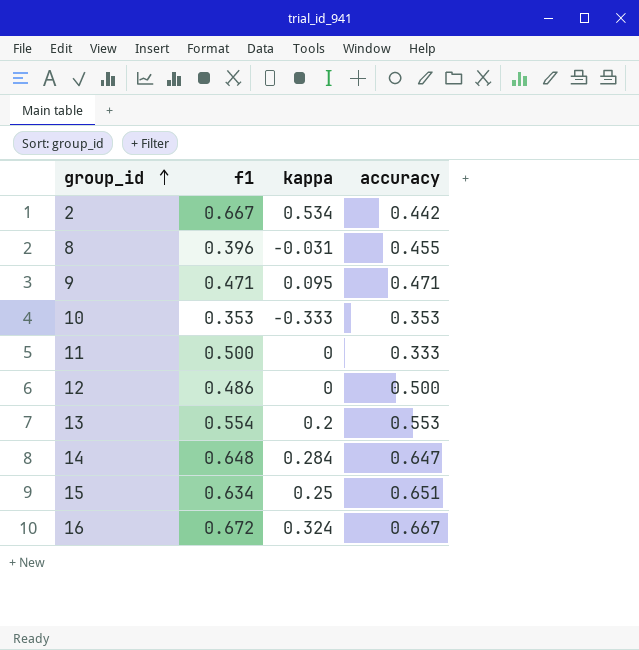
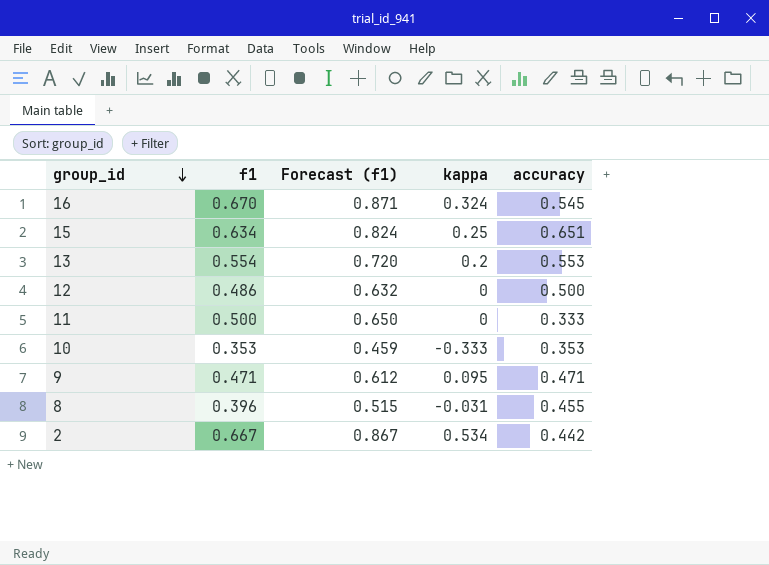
row order: group_id ascending -> group_id descending
column Forecast (f1) | formula: none -> [f1] * 1.3
row 14: 0.648 | 0.284 | 0.647 -> none
16 | f1: 0.672 -> 0.670
16 | accuracy: 0.667 -> 0.545

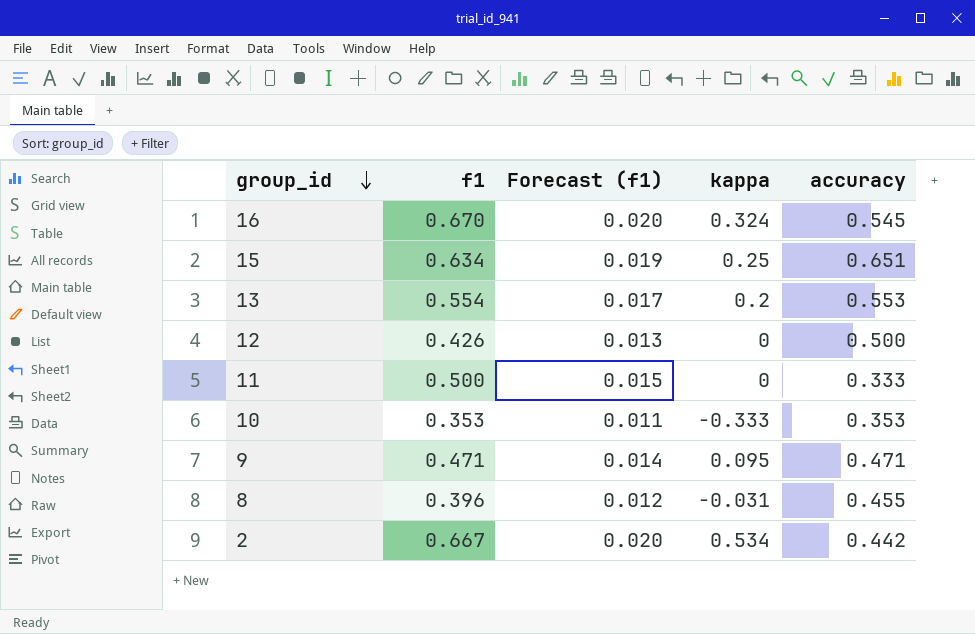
column Forecast (f1) | formula: [f1] * 1.3 -> [f1] * 0.03
12 | f1: 0.486 -> 0.426

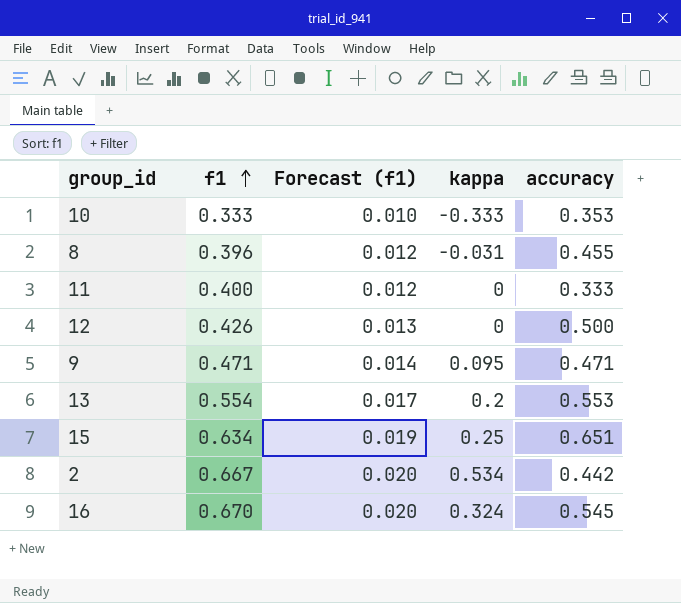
row order: group_id descending -> f1 ascending
10 | f1: 0.353 -> 0.333
10 | Forecast (f1): 0.011 -> 0.010
11 | f1: 0.500 -> 0.400
11 | Forecast (f1): 0.015 -> 0.012

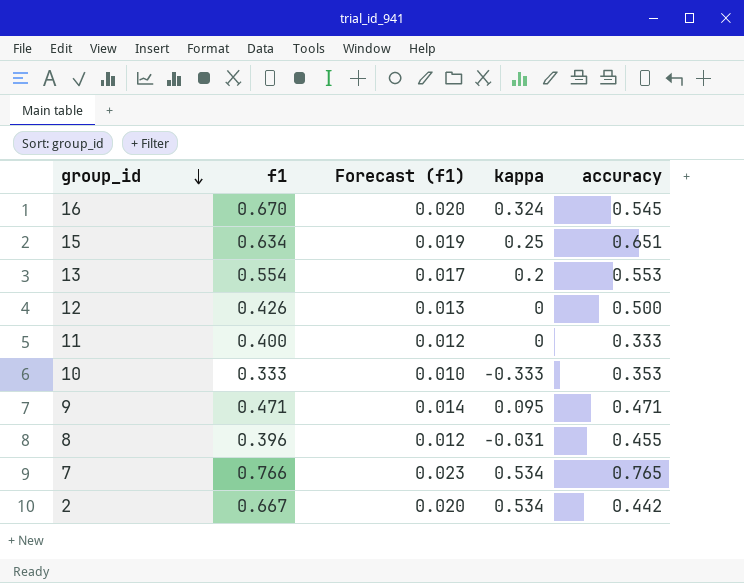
row order: f1 ascending -> group_id descending
row 7: none -> 0.766 | 0.023 | 0.534 | 0.765

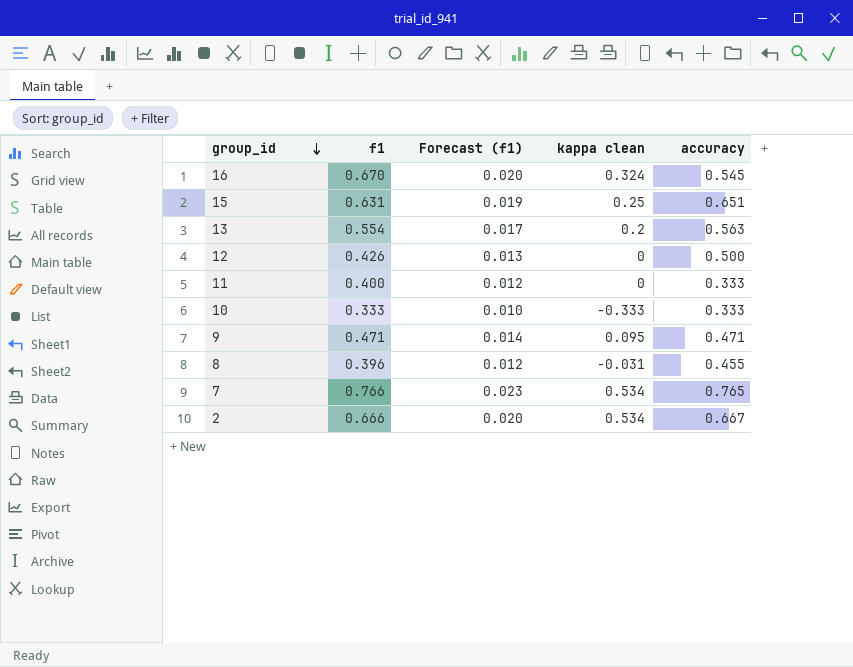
column name: kappa -> kappa clean
15 | f1: 0.634 -> 0.631
13 | accuracy: 0.553 -> 0.563
10 | accuracy: 0.353 -> 0.333
2 | f1: 0.667 -> 0.666
2 | accuracy: 0.442 -> 0.667

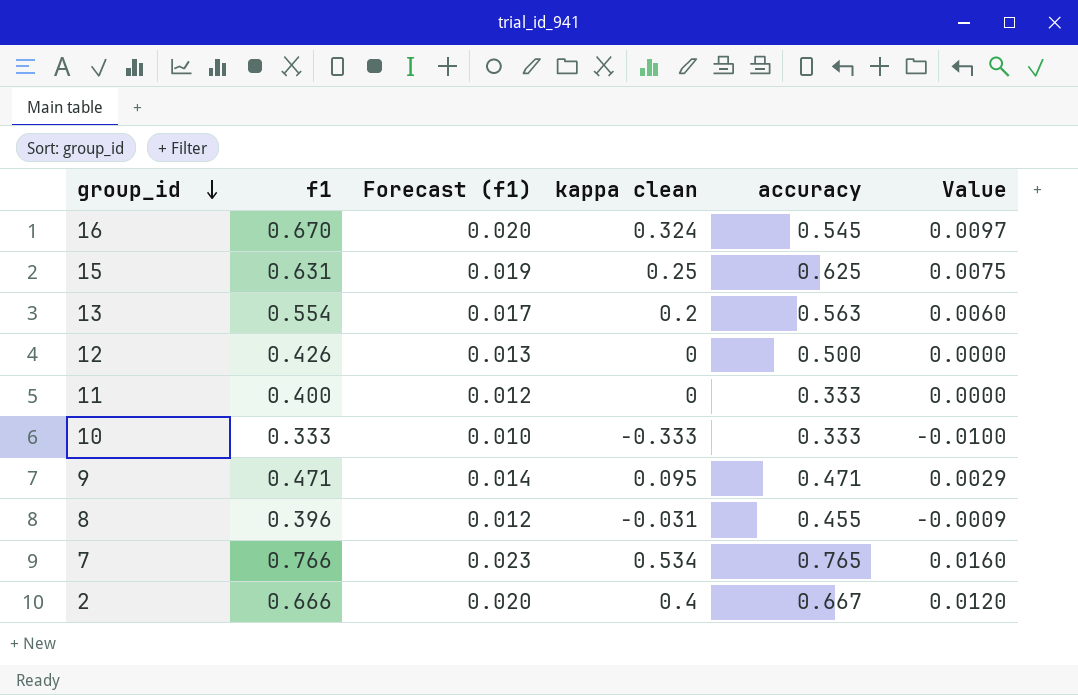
column Value | formula: none -> [kappa clean] * 0.03
15 | accuracy: 0.651 -> 0.625
2 | kappa clean: 0.534 -> 0.4

